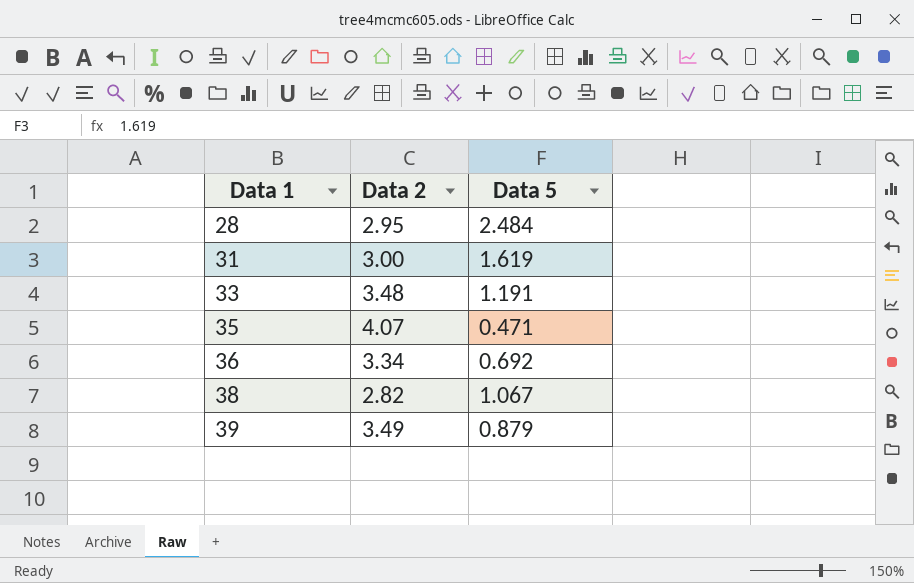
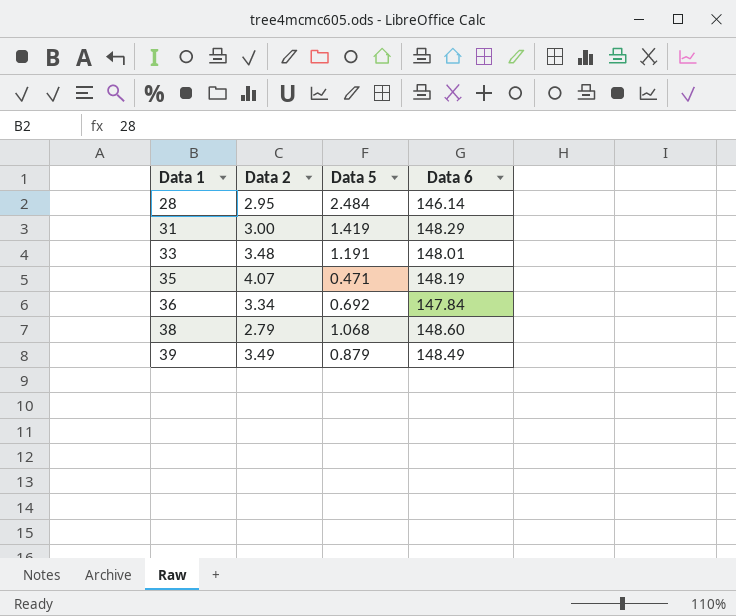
column Data 6 | position: none -> 4
31 | Data 5: 1.619 -> 1.419
38 | Data 2: 2.82 -> 2.79
38 | Data 5: 1.067 -> 1.068

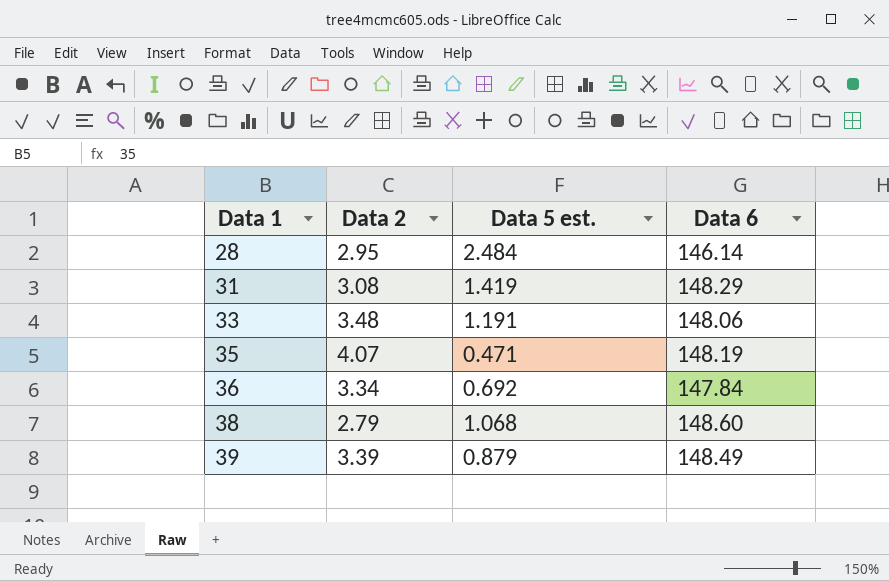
column name: Data 5 -> Data 5 est.
31 | Data 2: 3.00 -> 3.08
33 | Data 6: 148.01 -> 148.06
39 | Data 2: 3.49 -> 3.39

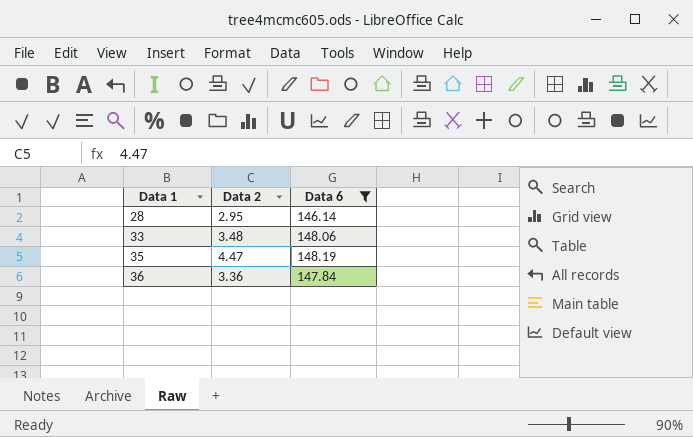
filter: none -> Data 6 <= 148.19
column Data 5 est. | position: 3 -> none
35 | Data 2: 4.07 -> 4.47
36 | Data 2: 3.34 -> 3.36

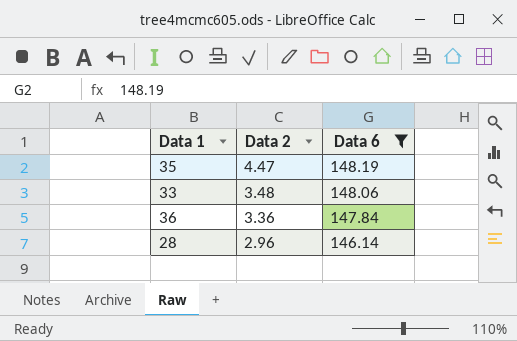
row order: Data 1 ascending -> Data 2 descending
28 | Data 2: 2.95 -> 2.96

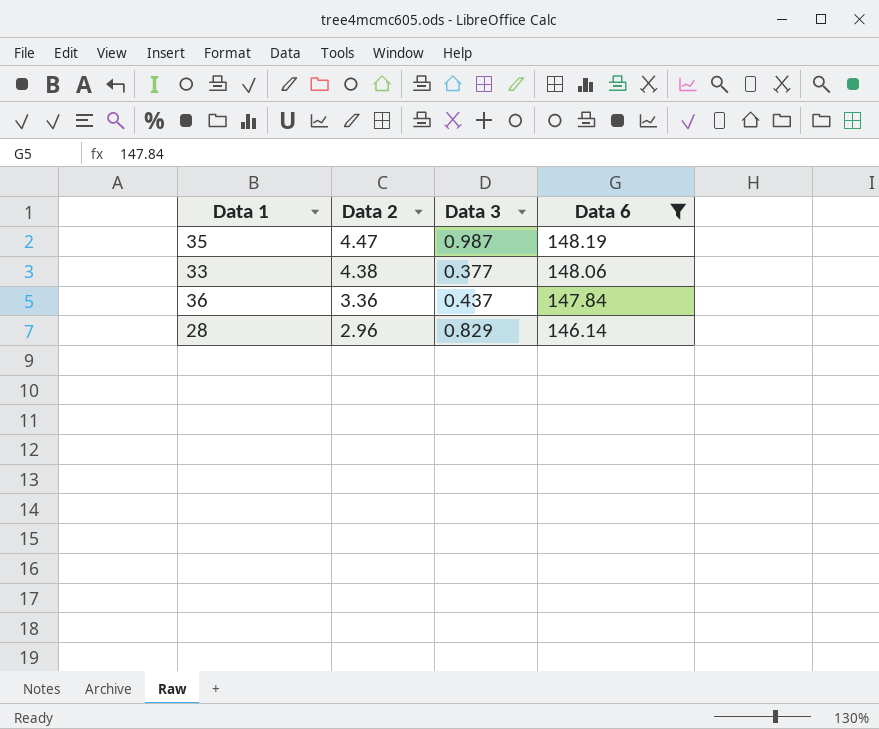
column Data 3 | position: none -> 3
33 | Data 2: 3.48 -> 4.38

